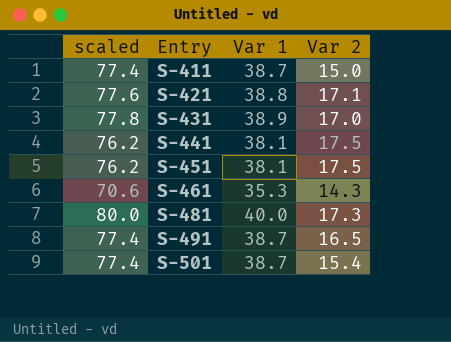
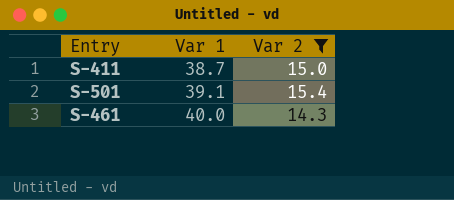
filter: none -> Var 2 <= 15.4
row order: Entry ascending -> Var 1 ascending
column scaled | formula: [Var 1] * 2 -> none
S-501 | Var 1: 38.7 -> 39.1
S-461 | Var 1: 35.3 -> 40.0

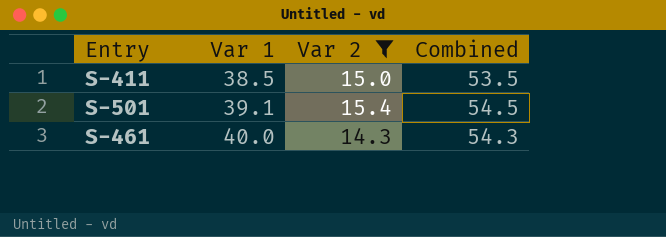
column Combined | formula: none -> [Var 1] + [Var 2]
S-411 | Var 1: 38.7 -> 38.5

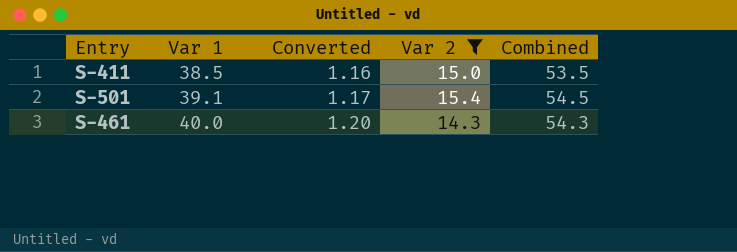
column Converted | formula: none -> [Var 1] * 0.03

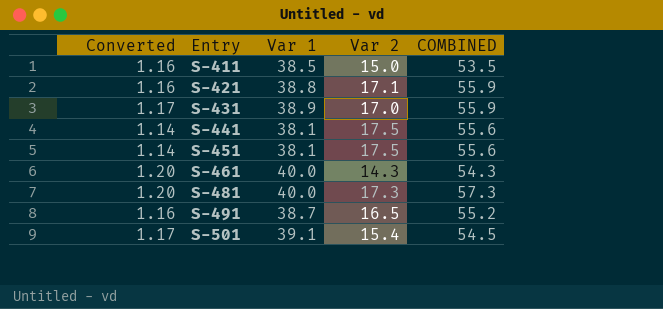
filter: Var 2 <= 15.4 -> none
row order: Var 1 ascending -> Entry ascending
column Converted | position: 3 -> 1
column name: Combined -> COMBINED

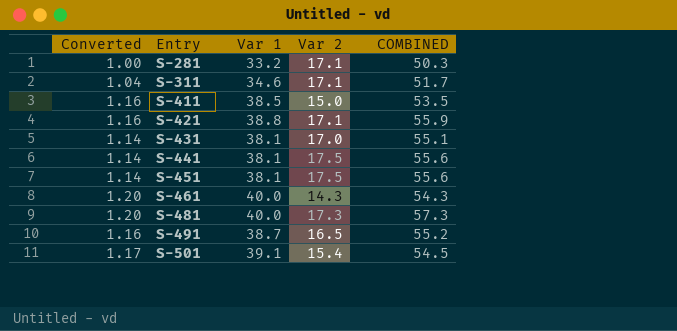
row S-281: none -> 1.00 | 33.2 | 17.1 | 50.3
row S-311: none -> 1.04 | 34.6 | 17.1 | 51.7
S-431 | Converted: 1.17 -> 1.14
S-431 | Var 1: 38.9 -> 38.1
S-431 | COMBINED: 55.9 -> 55.1

